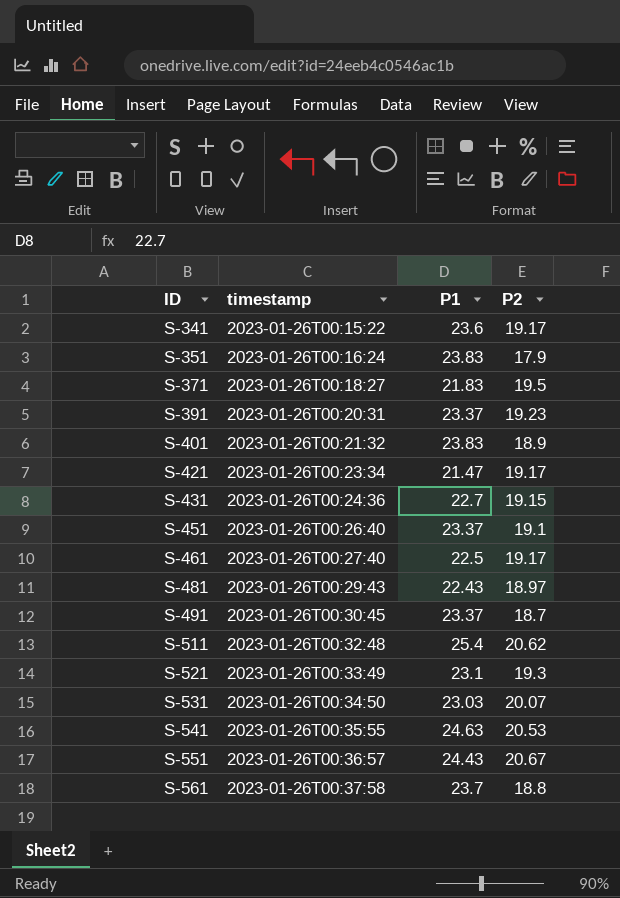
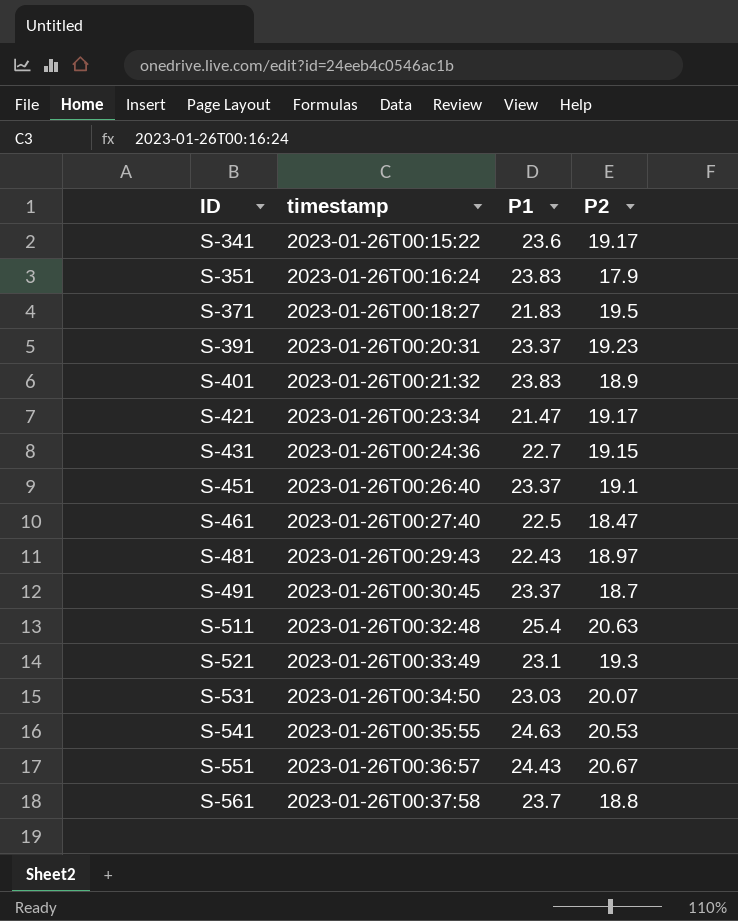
S-461 | P2: 19.17 -> 18.47
S-511 | P2: 20.62 -> 20.63

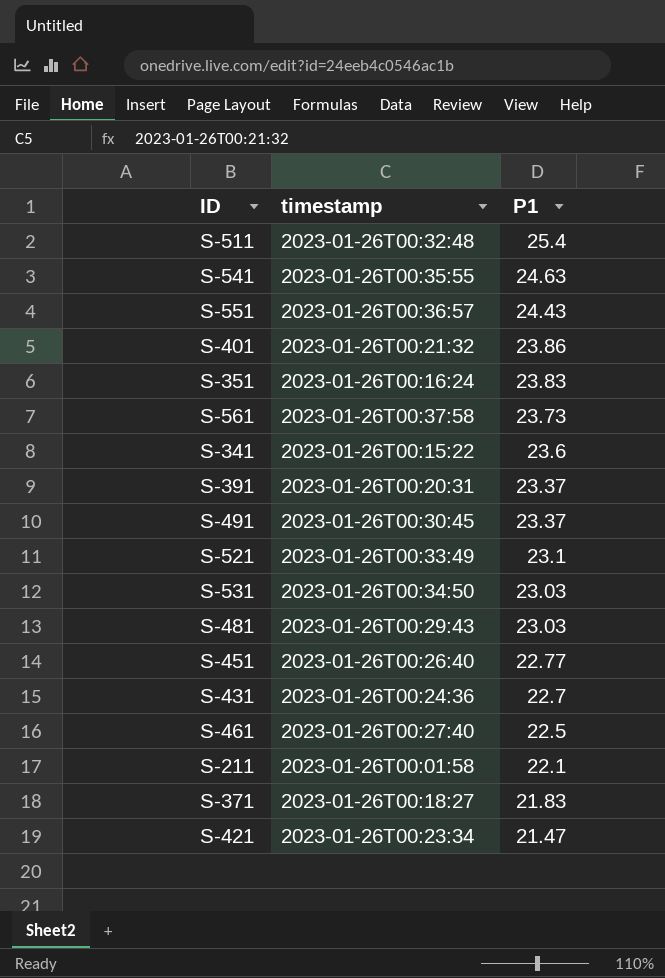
row order: ID ascending -> P1 descending
column P2 | position: 4 -> none
S-401 | P1: 23.83 -> 23.86
S-561 | P1: 23.7 -> 23.73
S-481 | P1: 22.43 -> 23.03
S-451 | P1: 23.37 -> 22.77
row S-211: none -> 2023-01-26T00:01:58 | 22.1

